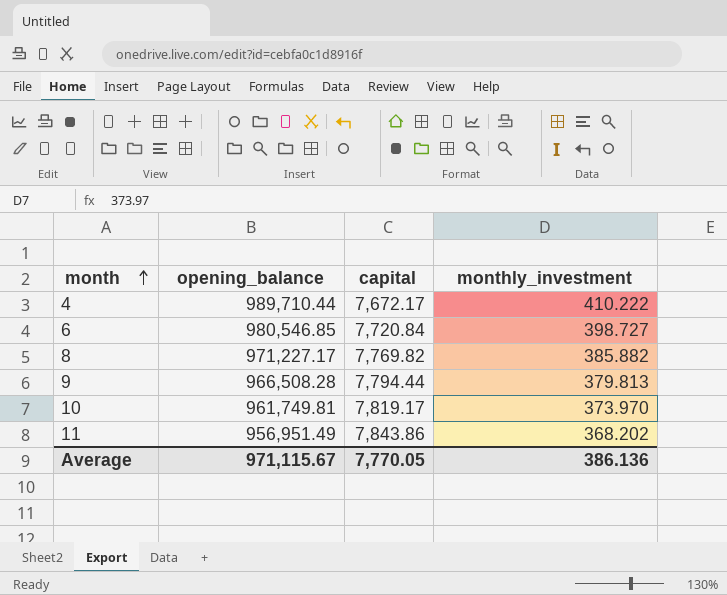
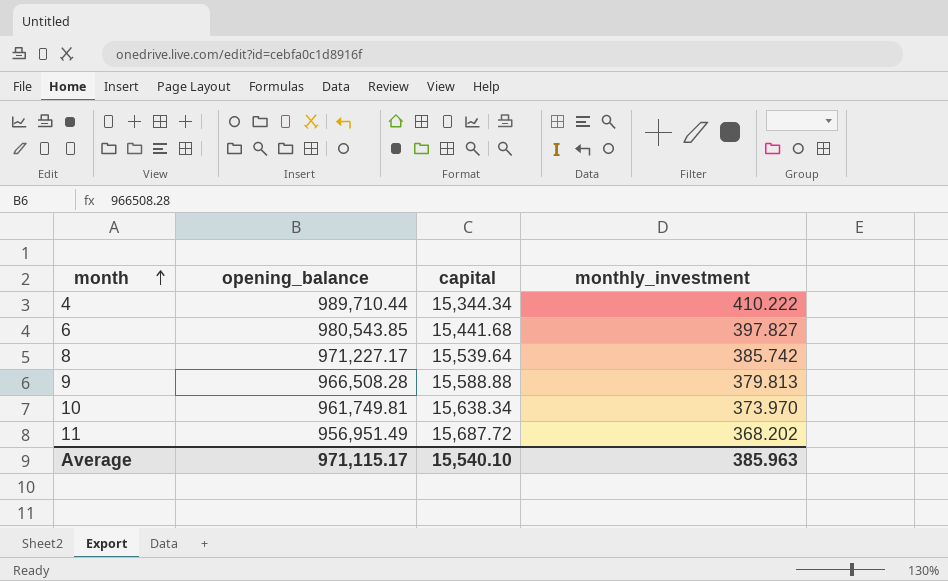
4 | capital: 7,672.17 -> 15,344.34
6 | opening_balance: 980,546.85 -> 980,543.85
6 | capital: 7,720.84 -> 15,441.68
6 | monthly_investment: 398.727 -> 397.827
8 | capital: 7,769.82 -> 15,539.64
8 | monthly_investment: 385.882 -> 385.742
9 | capital: 7,794.44 -> 15,588.88
10 | capital: 7,819.17 -> 15,638.34
11 | capital: 7,843.86 -> 15,687.72
Average | opening_balance: 971,115.67 -> 971,115.17
Average | capital: 7,770.05 -> 15,540.10
Average | monthly_investment: 386.136 -> 385.963

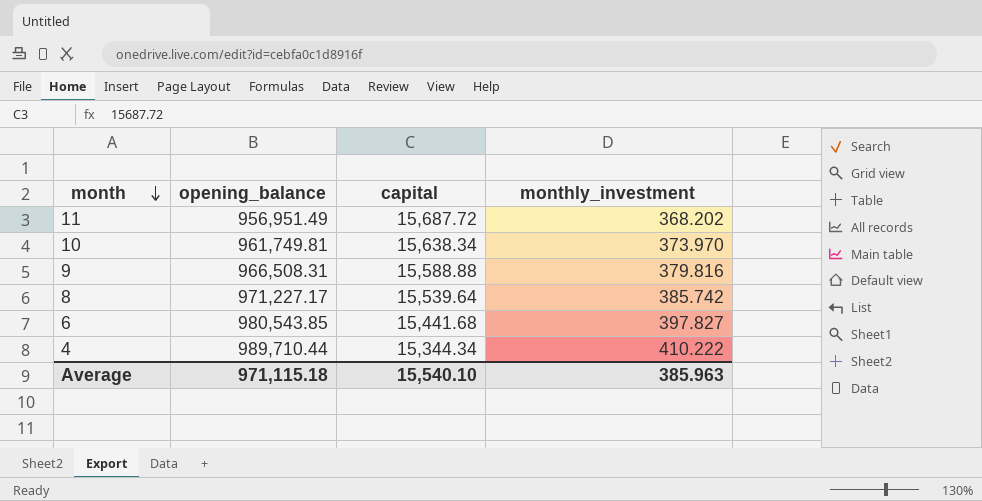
row order: month ascending -> month descending
9 | opening_balance: 966,508.28 -> 966,508.31
9 | monthly_investment: 379.813 -> 379.816
Average | opening_balance: 971,115.17 -> 971,115.18

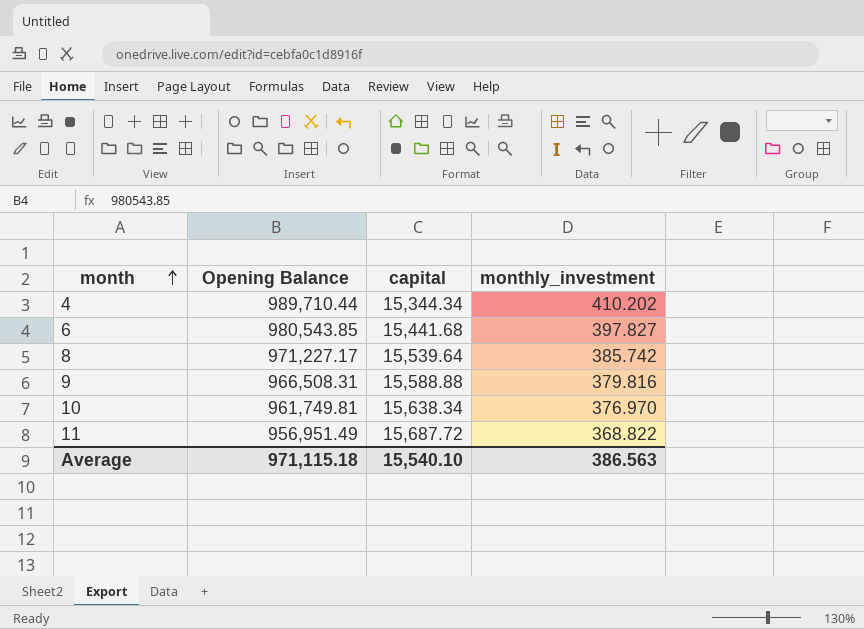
row order: month descending -> month ascending
column name: opening_balance -> Opening Balance
4 | monthly_investment: 410.222 -> 410.202
10 | monthly_investment: 373.970 -> 376.970
11 | monthly_investment: 368.202 -> 368.822
Average | monthly_investment: 385.963 -> 386.563

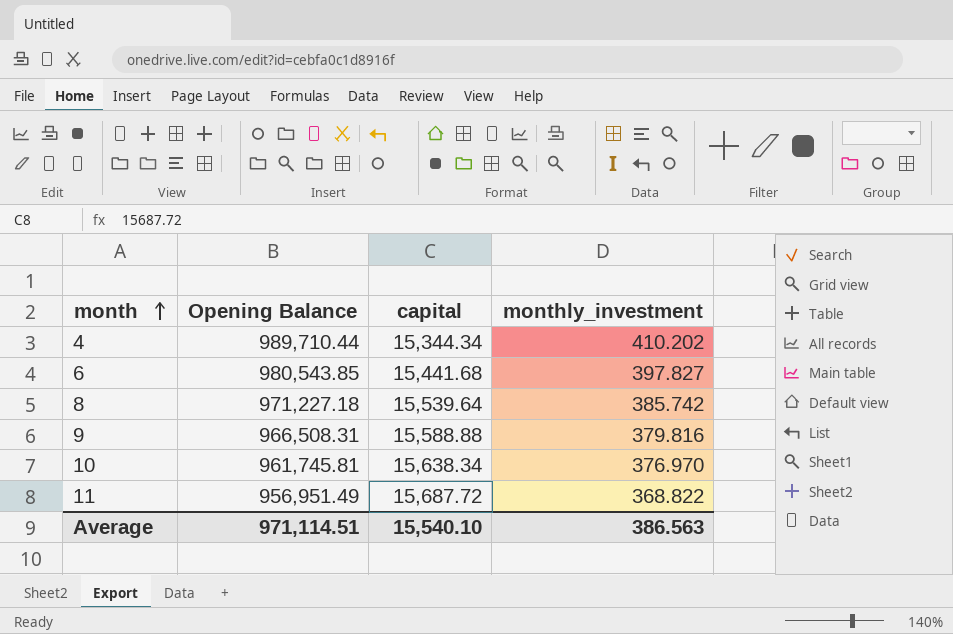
8 | Opening Balance: 971,227.17 -> 971,227.18
10 | Opening Balance: 961,749.81 -> 961,745.81
Average | Opening Balance: 971,115.18 -> 971,114.51

